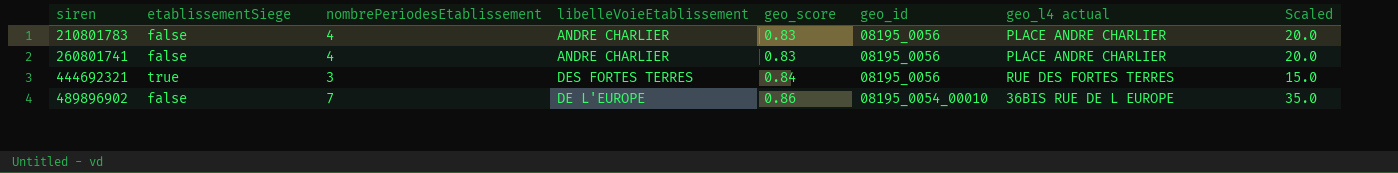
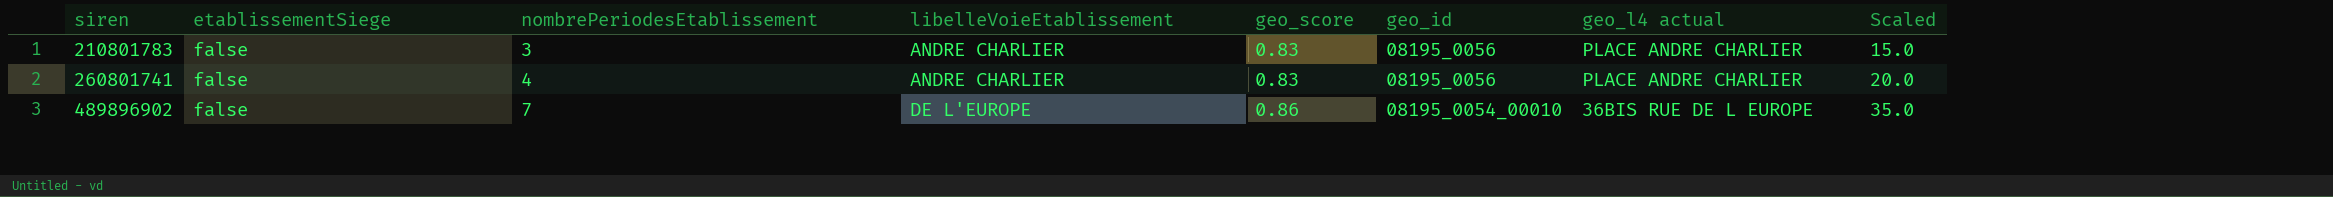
row 444692321: true | 3 | DES FORTES TERRES | 0.84 | 08195_0056 | RUE DES FORTES TERRES | 15.0 -> none
210801783 | nombrePeriodesEtablissement: 4 -> 3
210801783 | Scaled: 20.0 -> 15.0

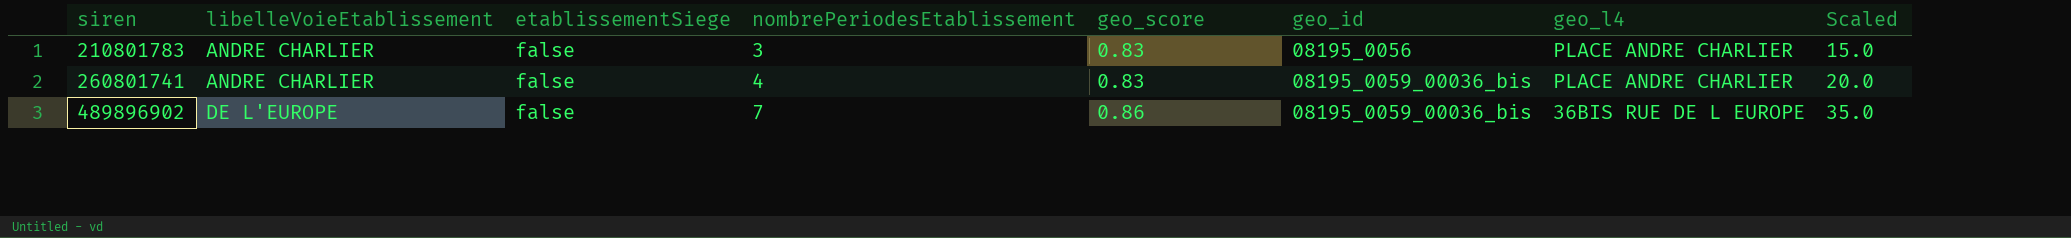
column libelleVoieEtablissement | position: 4 -> 2
column name: geo_l4 actual -> geo_l4
260801741 | geo_id: 08195_0056 -> 08195_0059_00036_bis
489896902 | geo_id: 08195_0054_00010 -> 08195_0059_00036_bis

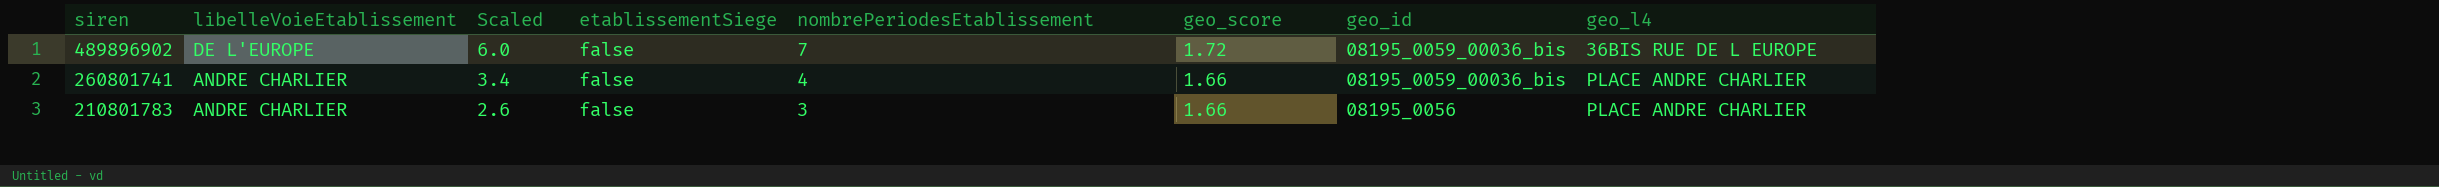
row order: siren ascending -> siren descending
column Scaled | formula: [nombrePeriodesEtablissement] * 5 -> [nombrePeriodesEtablissement] * 0.85
column Scaled | position: 8 -> 3
489896902 | geo_score: 0.86 -> 1.72
260801741 | geo_score: 0.83 -> 1.66
210801783 | geo_score: 0.83 -> 1.66

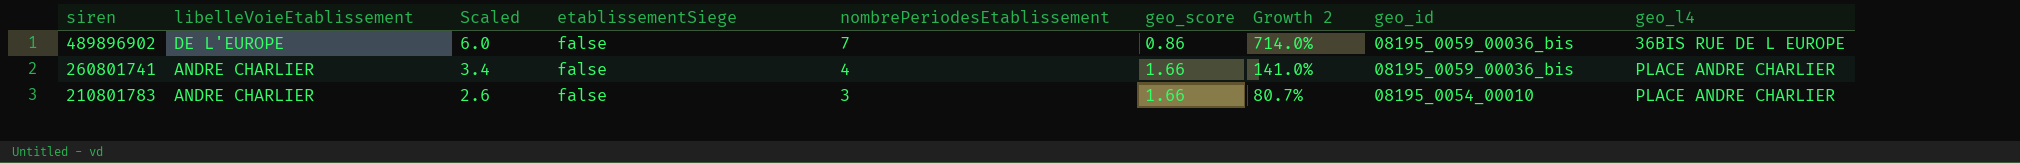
column Growth 2 | formula: none -> ([nombrePeriodesEtablissement] - [geo_score]) / [geo_score]
489896902 | geo_score: 1.72 -> 0.86
210801783 | geo_id: 08195_0056 -> 08195_0054_00010

